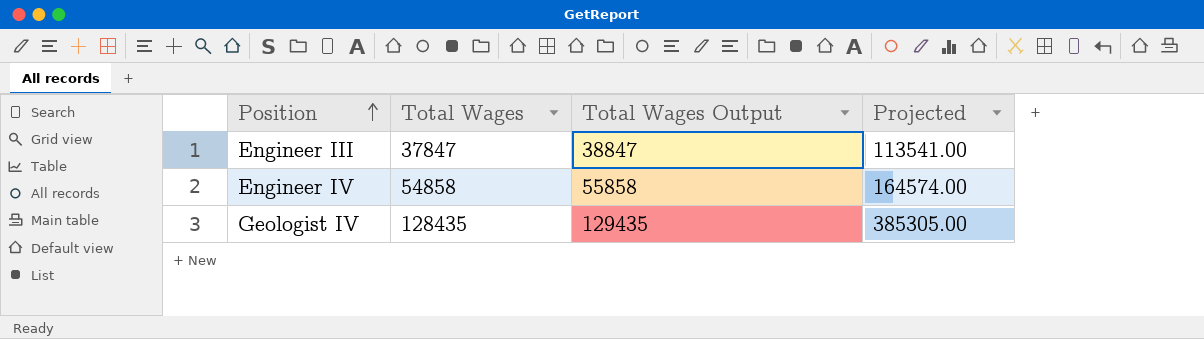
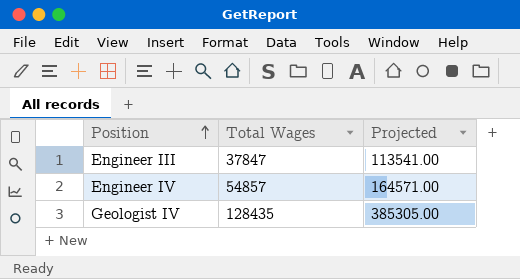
column Total Wages Output | formula: [Total Wages] + 1000 -> none
Engineer IV | Total Wages: 54858 -> 54857
Engineer IV | Projected: 164574.00 -> 164571.00

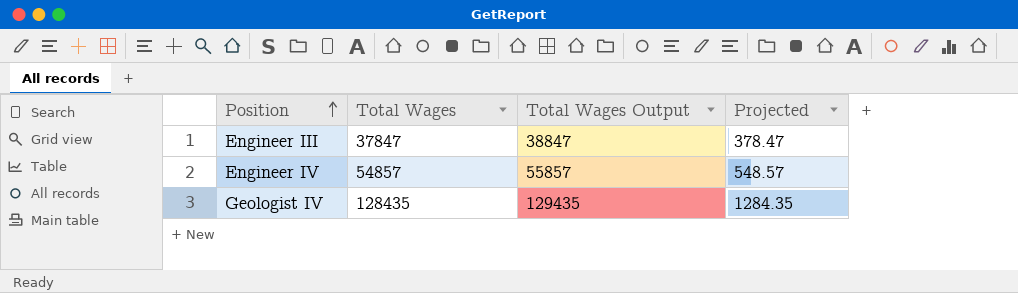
column Total Wages Output | formula: none -> [Total Wages] + 1000
column Projected | formula: [Total Wages] * 3 -> [Total Wages] * 0.01

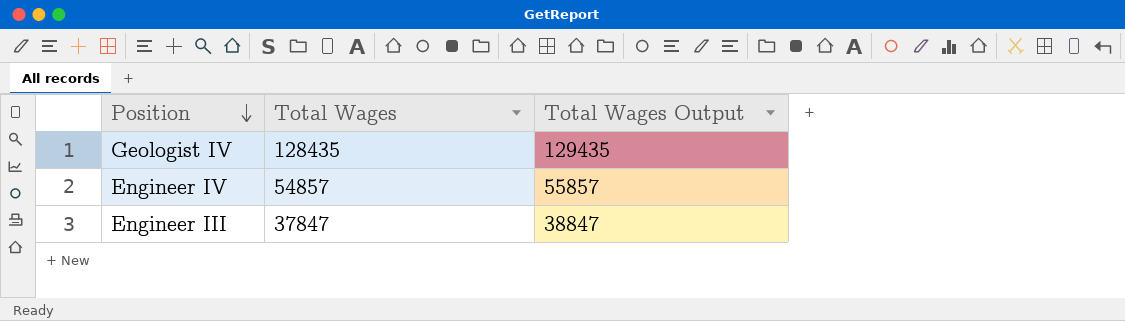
row order: Position ascending -> Position descending
column Projected | formula: [Total Wages] * 0.01 -> none

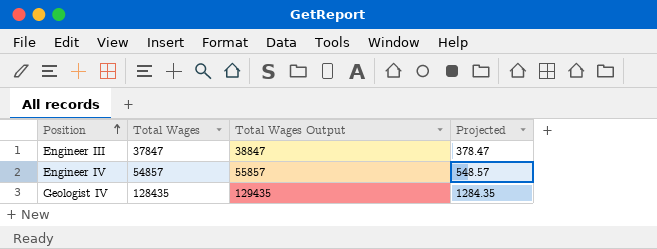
row order: Position descending -> Position ascending
column Projected | formula: none -> [Total Wages] * 0.01

